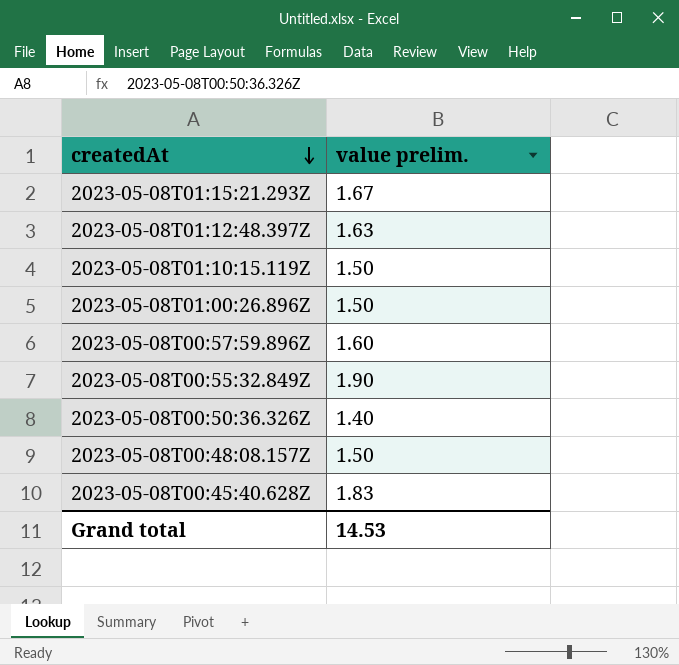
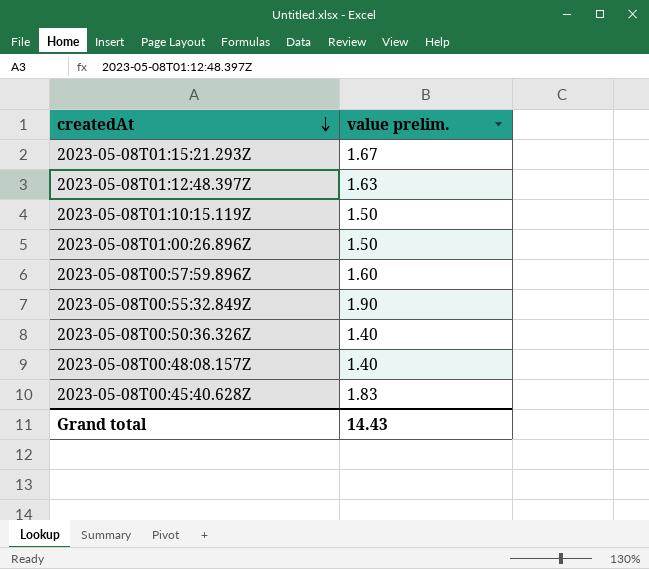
2023-05-08T00:48:08.157Z | value prelim.: 1.50 -> 1.40
Grand total | value prelim.: 14.53 -> 14.43

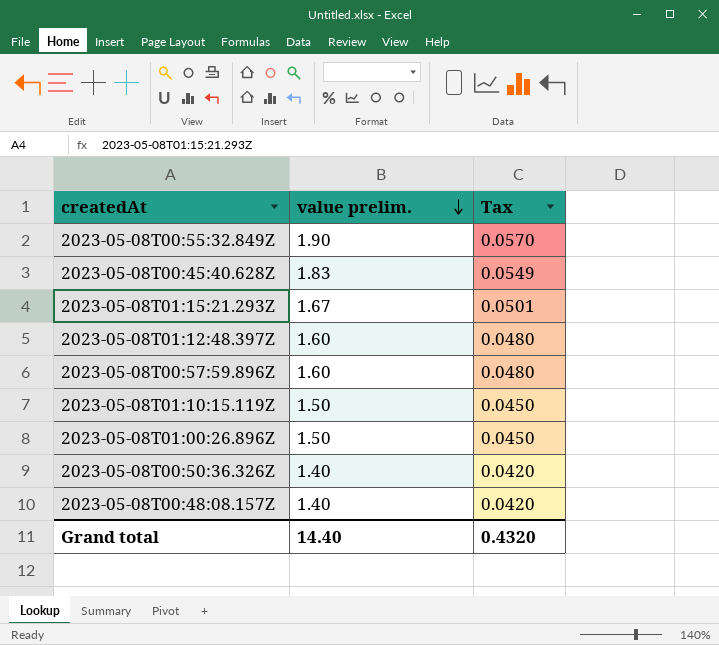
row order: createdAt descending -> value prelim. descending
column Tax | formula: none -> [value prelim.] * 0.03
2023-05-08T01:12:48.397Z | value prelim.: 1.63 -> 1.60
Grand total | value prelim.: 14.43 -> 14.40

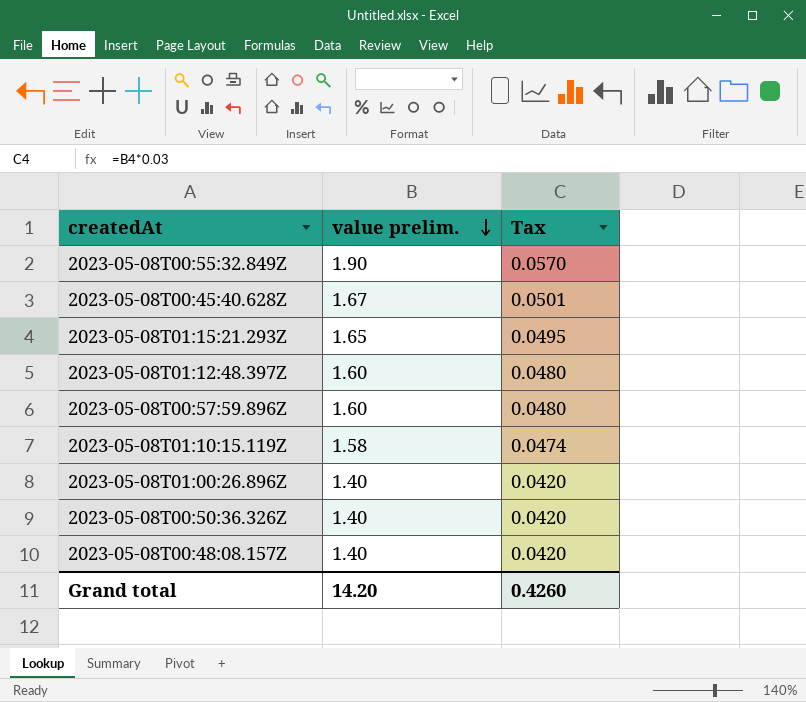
2023-05-08T00:45:40.628Z | value prelim.: 1.83 -> 1.67
2023-05-08T00:45:40.628Z | Tax: 0.0549 -> 0.0501
2023-05-08T01:15:21.293Z | value prelim.: 1.67 -> 1.65
2023-05-08T01:15:21.293Z | Tax: 0.0501 -> 0.0495
2023-05-08T01:10:15.119Z | value prelim.: 1.50 -> 1.58
2023-05-08T01:10:15.119Z | Tax: 0.0450 -> 0.0474
2023-05-08T01:00:26.896Z | value prelim.: 1.50 -> 1.40
2023-05-08T01:00:26.896Z | Tax: 0.0450 -> 0.0420
Grand total | value prelim.: 14.40 -> 14.20
Grand total | Tax: 0.4320 -> 0.4260

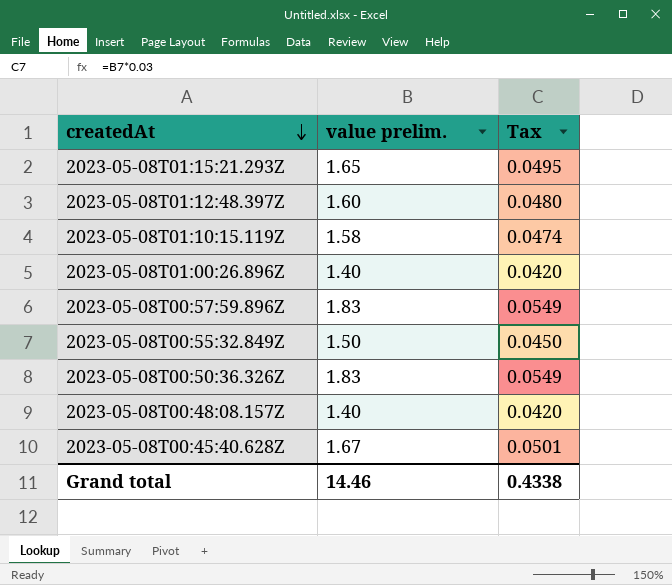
row order: value prelim. descending -> createdAt descending
2023-05-08T00:57:59.896Z | value prelim.: 1.60 -> 1.83
2023-05-08T00:57:59.896Z | Tax: 0.0480 -> 0.0549
2023-05-08T00:55:32.849Z | value prelim.: 1.90 -> 1.50
2023-05-08T00:55:32.849Z | Tax: 0.0570 -> 0.0450
2023-05-08T00:50:36.326Z | value prelim.: 1.40 -> 1.83
2023-05-08T00:50:36.326Z | Tax: 0.0420 -> 0.0549
Grand total | value prelim.: 14.20 -> 14.46
Grand total | Tax: 0.4260 -> 0.4338

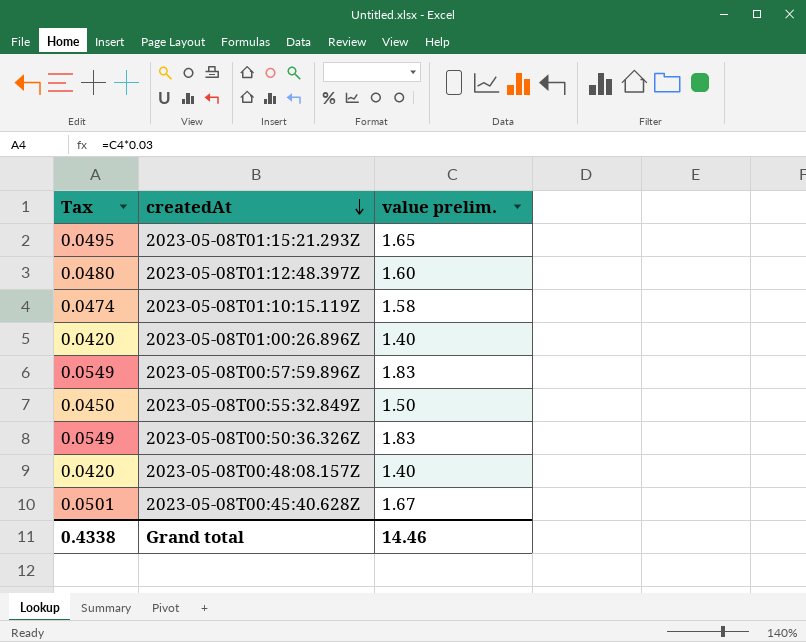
column Tax | position: 3 -> 1

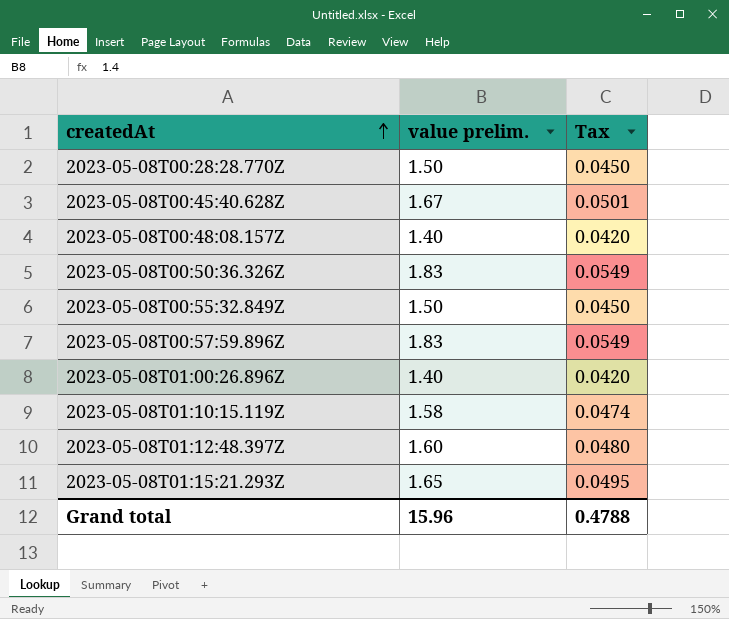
row order: createdAt descending -> createdAt ascending
column Tax | position: 1 -> 3
row 2023-05-08T00:28:28.770Z: none -> 1.50 | 0.0450
Grand total | value prelim.: 14.46 -> 15.96
Grand total | Tax: 0.4338 -> 0.4788

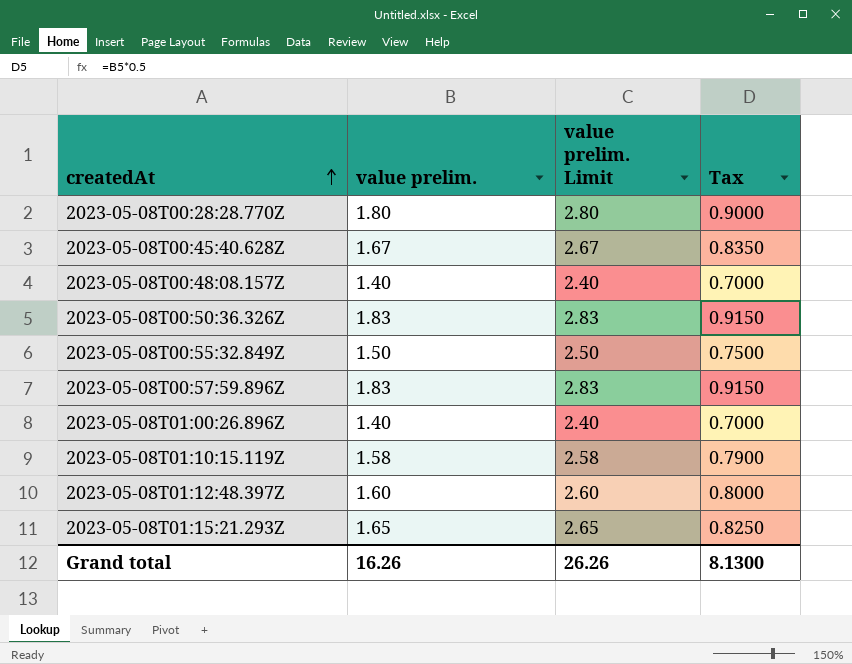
column value prelim. Limit | formula: none -> [value prelim.] + 1
column Tax | formula: [value prelim.] * 0.03 -> [value prelim.] * 0.5
2023-05-08T00:28:28.770Z | value prelim.: 1.50 -> 1.80
Grand total | value prelim.: 15.96 -> 16.26
Grand total | Tax: 0.4788 -> 8.1300

